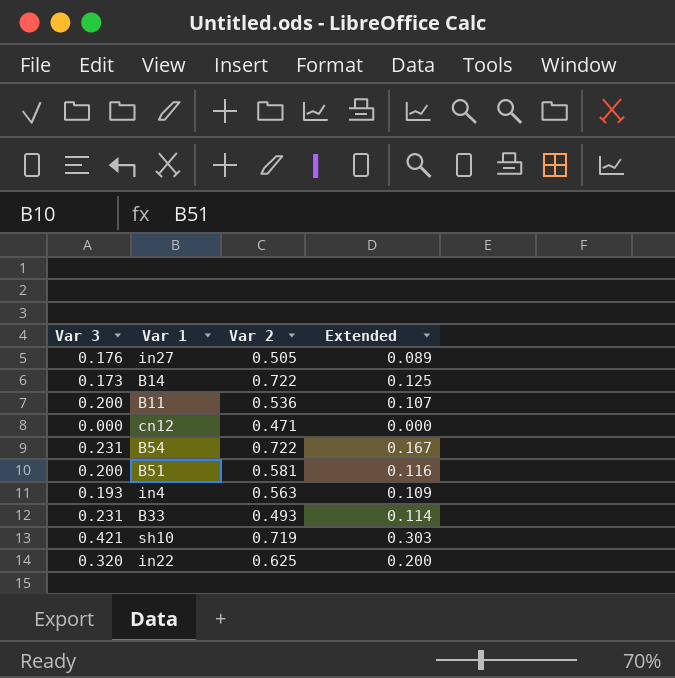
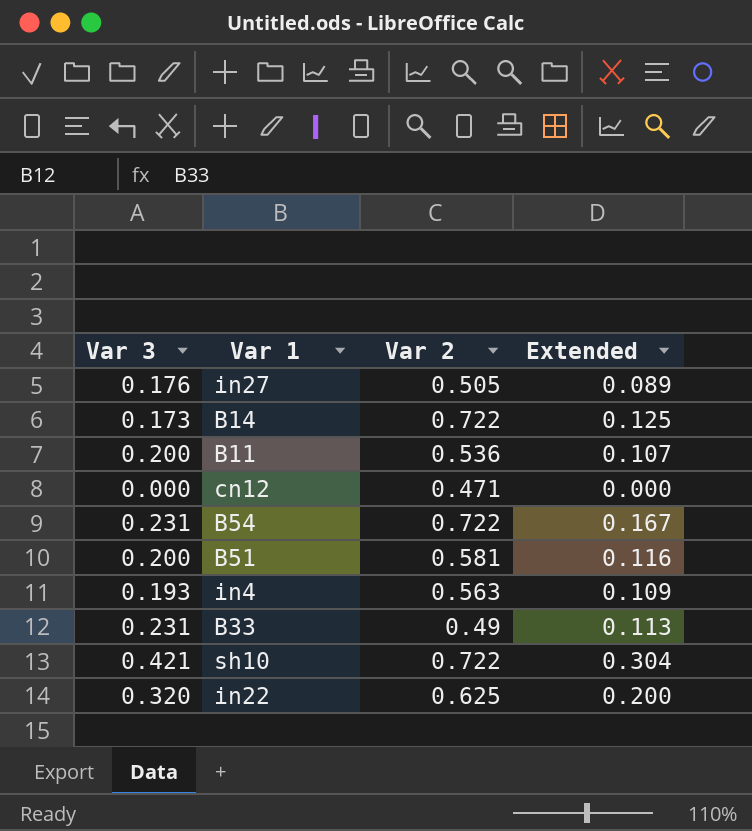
B33 | Var 2: 0.493 -> 0.49
B33 | Extended: 0.114 -> 0.113
sh10 | Var 2: 0.719 -> 0.722
sh10 | Extended: 0.303 -> 0.304

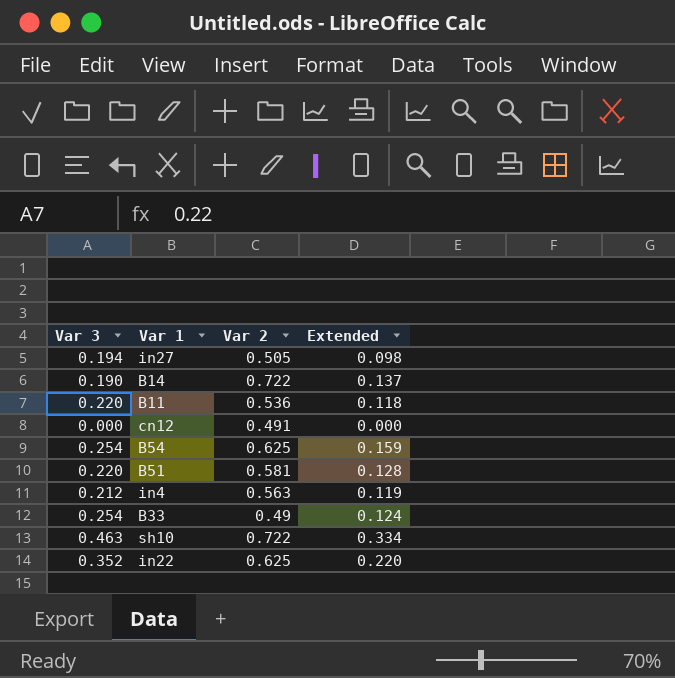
in27 | Var 3: 0.176 -> 0.194
in27 | Extended: 0.089 -> 0.098
B14 | Var 3: 0.173 -> 0.190
B14 | Extended: 0.125 -> 0.137
B11 | Var 3: 0.200 -> 0.220
B11 | Extended: 0.107 -> 0.118
cn12 | Var 2: 0.471 -> 0.491
B54 | Var 3: 0.231 -> 0.254
B54 | Var 2: 0.722 -> 0.625
B54 | Extended: 0.167 -> 0.159
B51 | Var 3: 0.200 -> 0.220
B51 | Extended: 0.116 -> 0.128
in4 | Var 3: 0.193 -> 0.212
in4 | Extended: 0.109 -> 0.119
B33 | Var 3: 0.231 -> 0.254
B33 | Extended: 0.113 -> 0.124
sh10 | Var 3: 0.421 -> 0.463
sh10 | Extended: 0.304 -> 0.334
in22 | Var 3: 0.320 -> 0.352
in22 | Extended: 0.200 -> 0.220

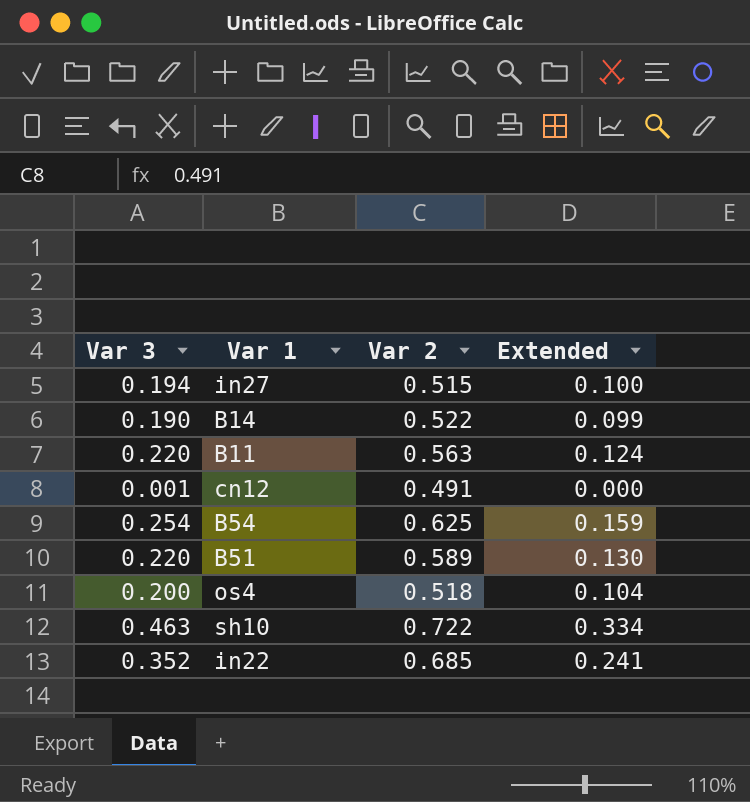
row in4: 0.212 | 0.563 | 0.119 -> none
row B33: 0.254 | 0.49 | 0.124 -> none
in27 | Var 2: 0.505 -> 0.515
in27 | Extended: 0.098 -> 0.100
B14 | Var 2: 0.722 -> 0.522
B14 | Extended: 0.137 -> 0.099
B11 | Var 2: 0.536 -> 0.563
B11 | Extended: 0.118 -> 0.124
cn12 | Var 3: 0.000 -> 0.001
B51 | Var 2: 0.581 -> 0.589
B51 | Extended: 0.128 -> 0.130
row os4: none -> 0.200 | 0.518 | 0.104
in22 | Var 2: 0.625 -> 0.685
in22 | Extended: 0.220 -> 0.241

